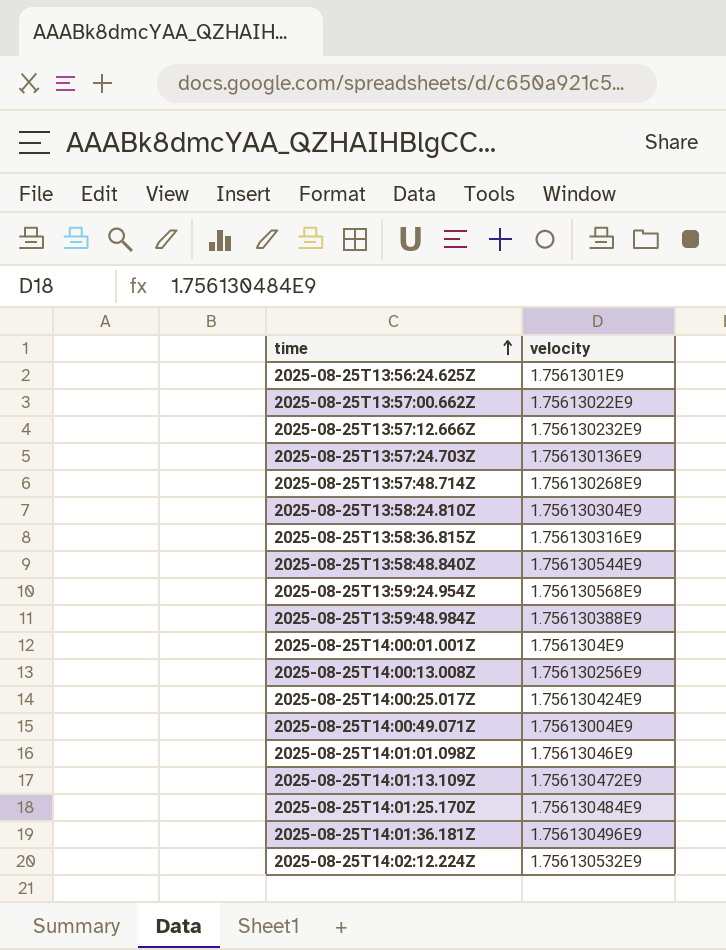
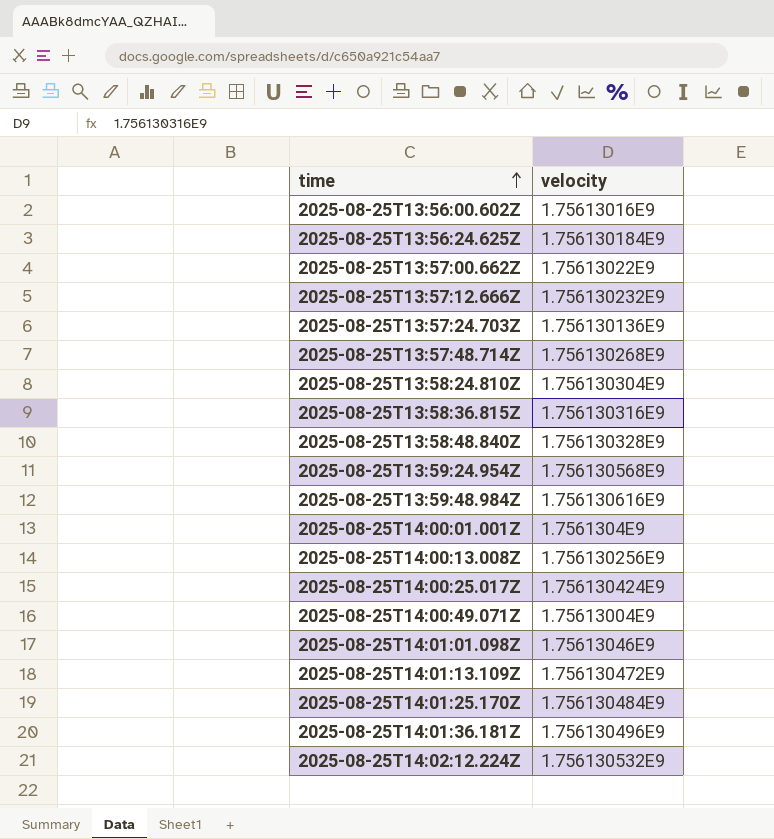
row 2025-08-25T13:56:00.602Z: none -> 1.75613016E9
2025-08-25T13:56:24.625Z | velocity: 1.7561301E9 -> 1.756130184E9
2025-08-25T13:58:48.840Z | velocity: 1.756130544E9 -> 1.756130328E9
2025-08-25T13:59:48.984Z | velocity: 1.756130388E9 -> 1.756130616E9

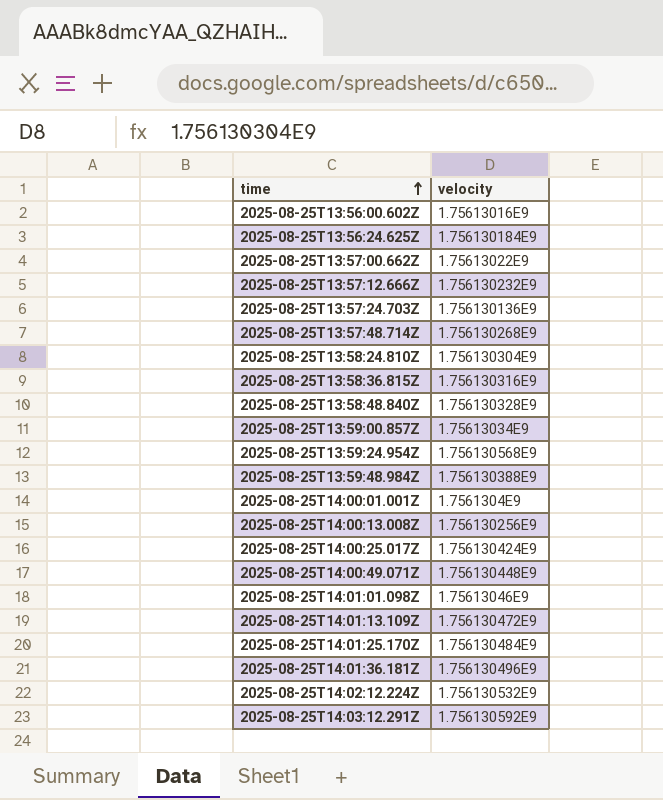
row 2025-08-25T13:59:00.857Z: none -> 1.75613034E9
2025-08-25T13:59:48.984Z | velocity: 1.756130616E9 -> 1.756130388E9
2025-08-25T14:00:49.071Z | velocity: 1.75613004E9 -> 1.756130448E9
row 2025-08-25T14:03:12.291Z: none -> 1.756130592E9

